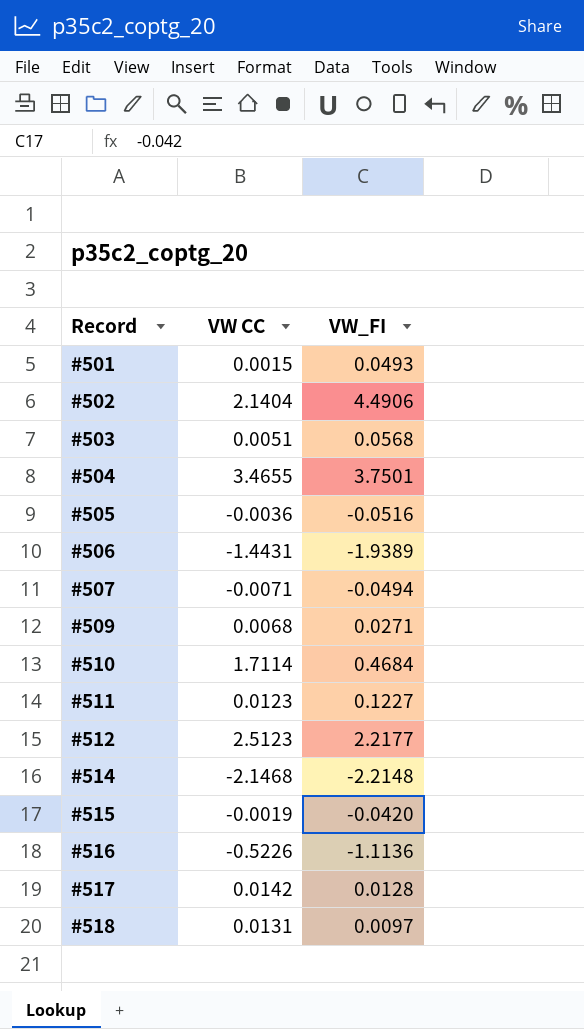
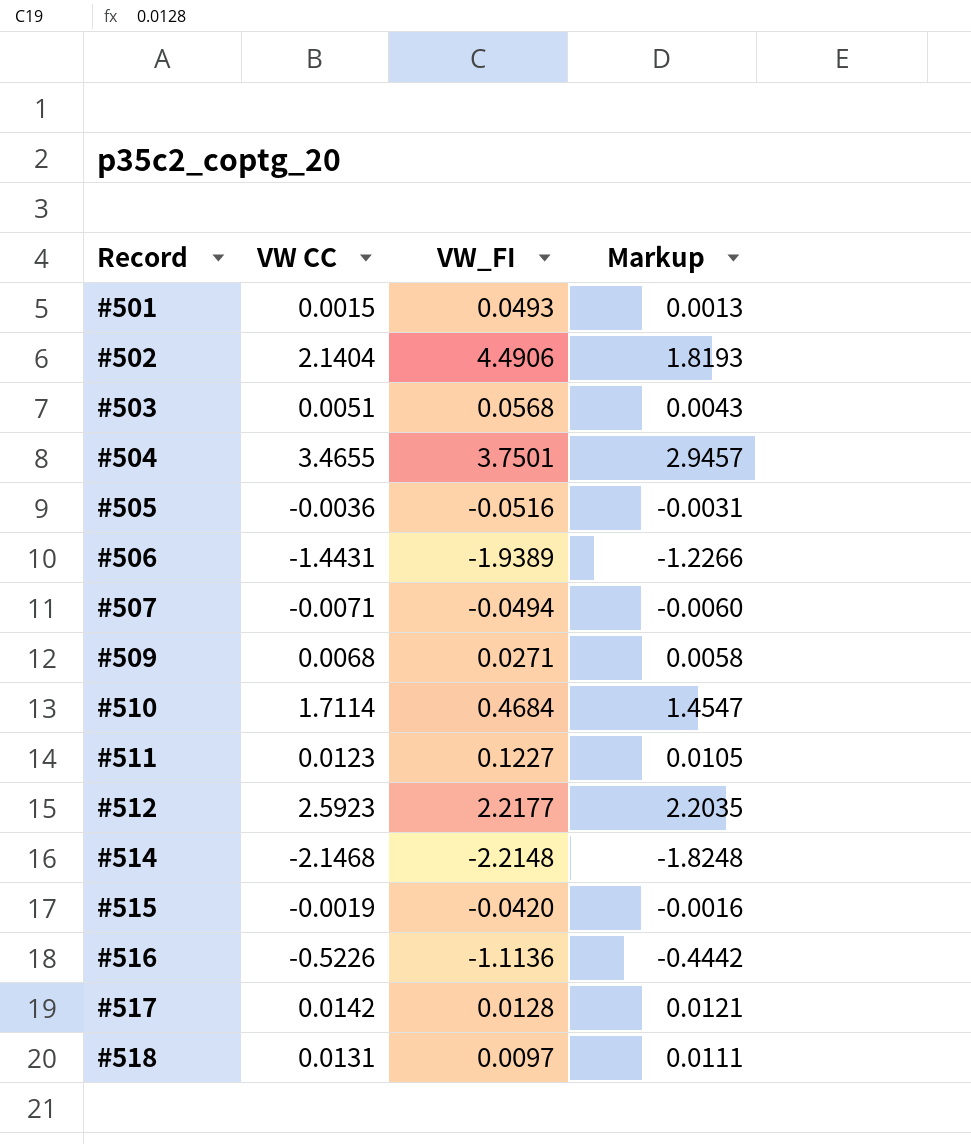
column Markup | formula: none -> [VW CC] * 0.85
#512 | VW CC: 2.5123 -> 2.5923

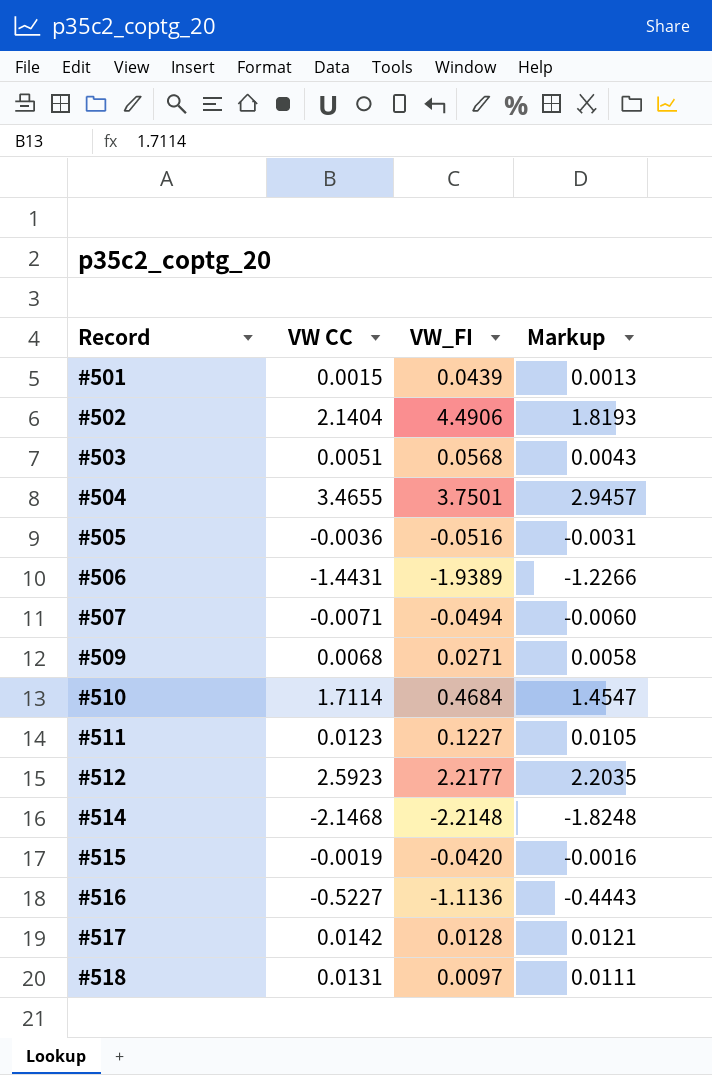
#501 | VW_FI: 0.0493 -> 0.0439
#516 | VW CC: -0.5226 -> -0.5227
#516 | Markup: -0.4442 -> -0.4443

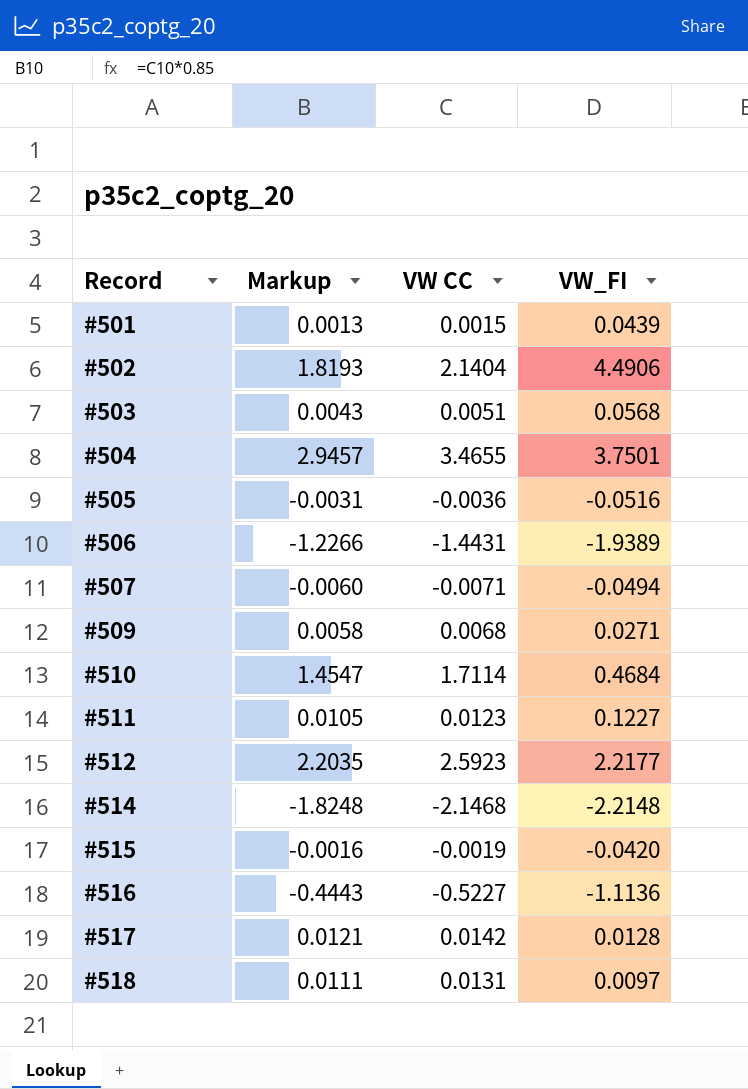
column Markup | position: 4 -> 2

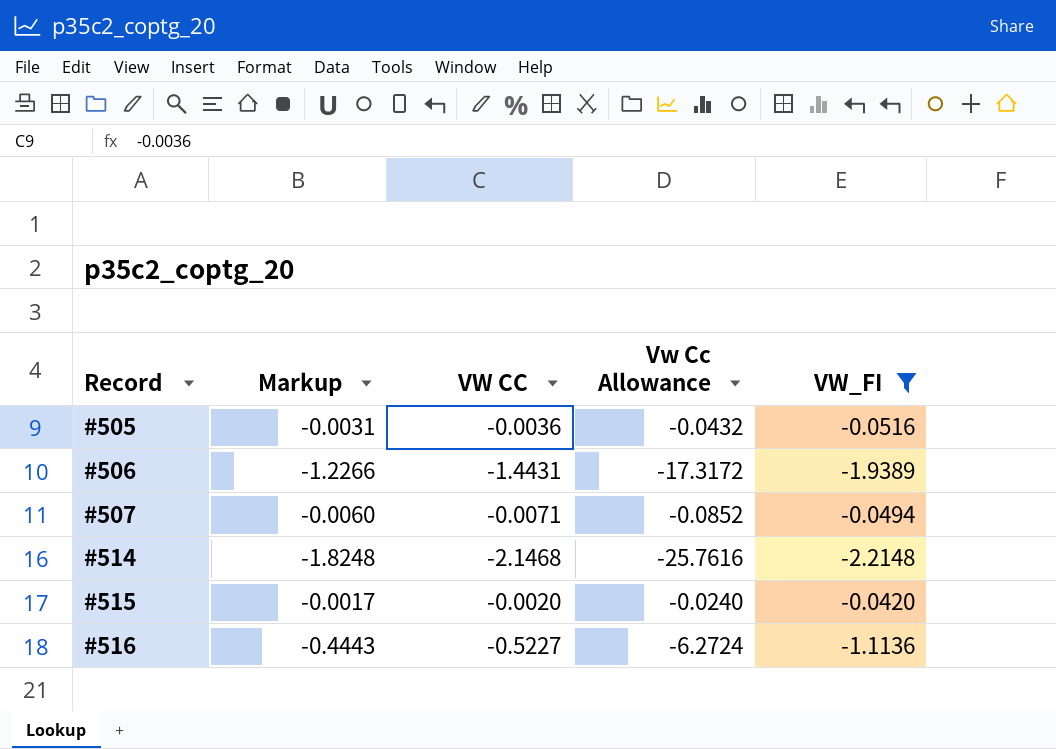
filter: none -> VW_FI <= -0.0420
column Vw Cc Allowance | formula: none -> [VW CC] * 12
#515 | Markup: -0.0016 -> -0.0017
#515 | VW CC: -0.0019 -> -0.0020

